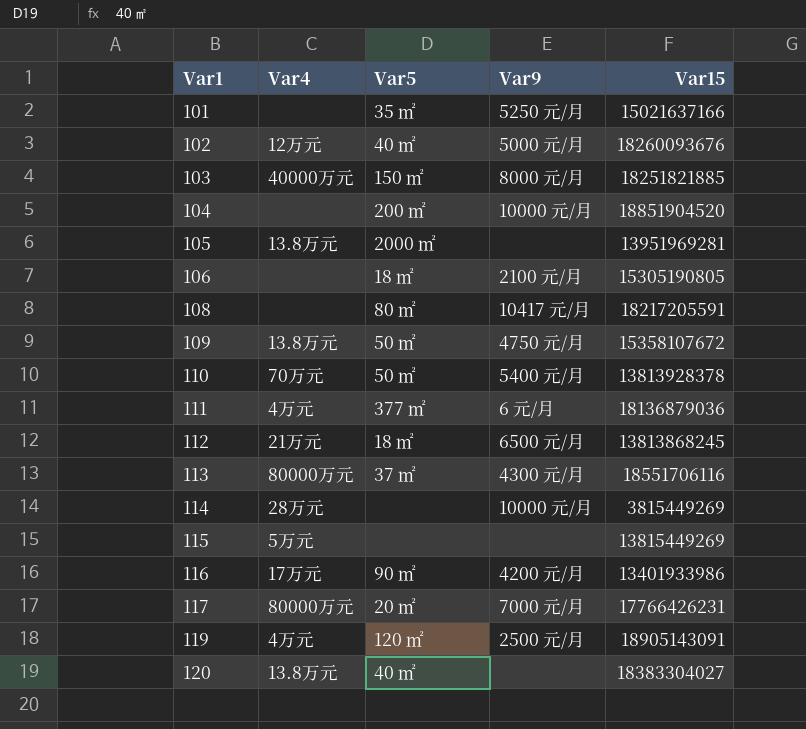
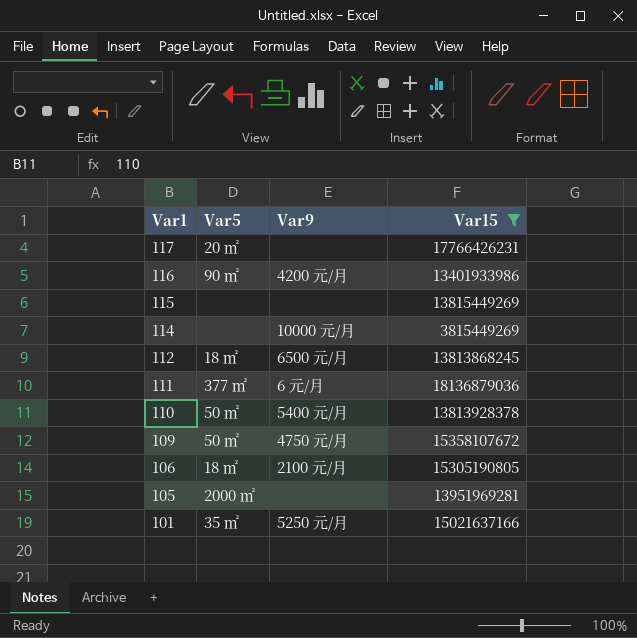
filter: none -> Var15 <= 18136879036
row order: Var1 ascending -> Var1 descending
column Var4 | position: 2 -> none
117 | Var9: 7000 元/月 -> none

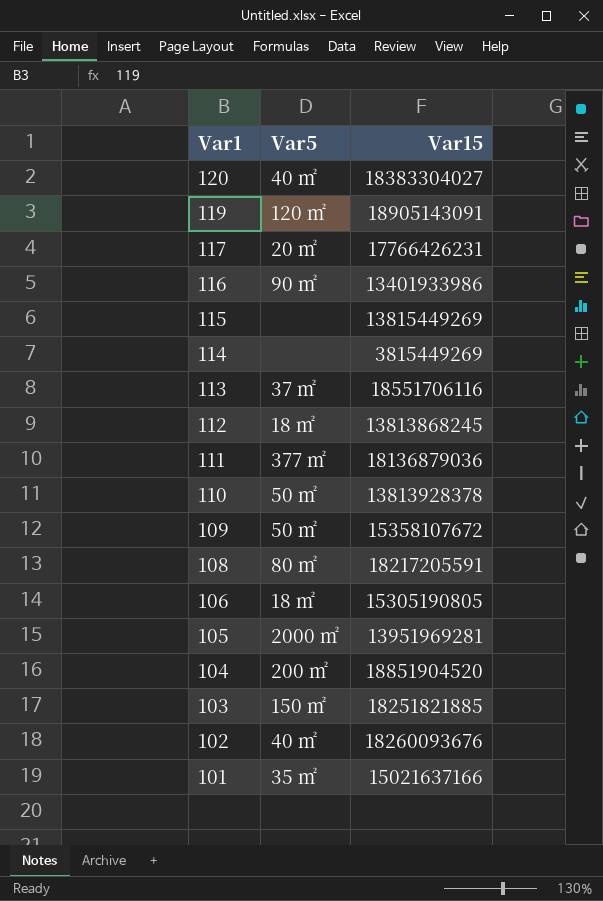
filter: Var15 <= 18136879036 -> none
column Var9 | position: 3 -> none

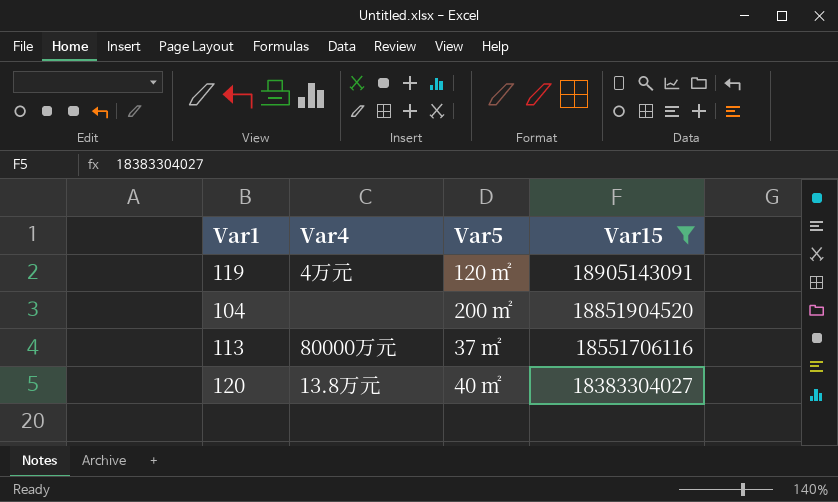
filter: none -> Var15 >= 18383304027
row order: Var1 descending -> Var15 descending
column Var4 | position: none -> 2

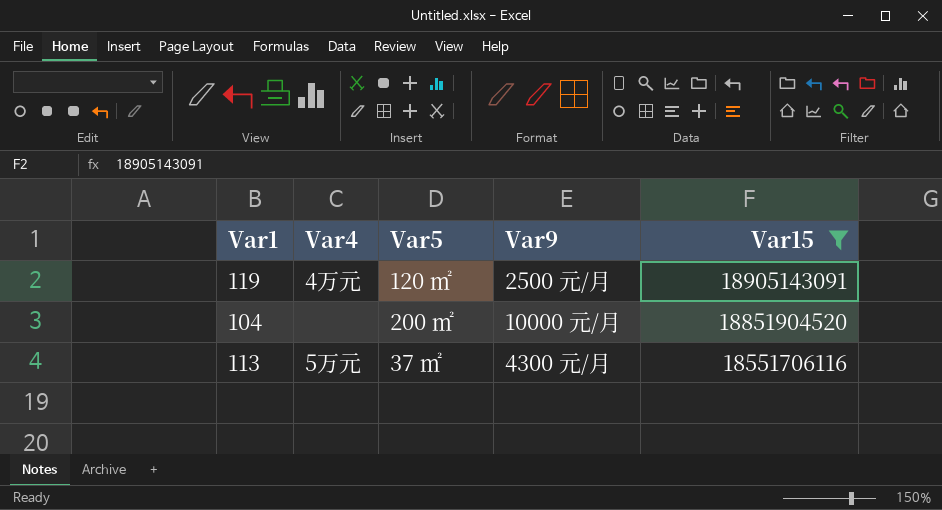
column Var9 | position: none -> 4
row 120: 13.8万元 | 40 ㎡ | 18383304027 -> none
113 | Var4: 80000万元 -> 5万元

